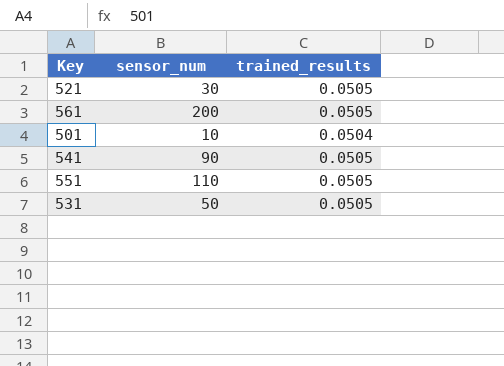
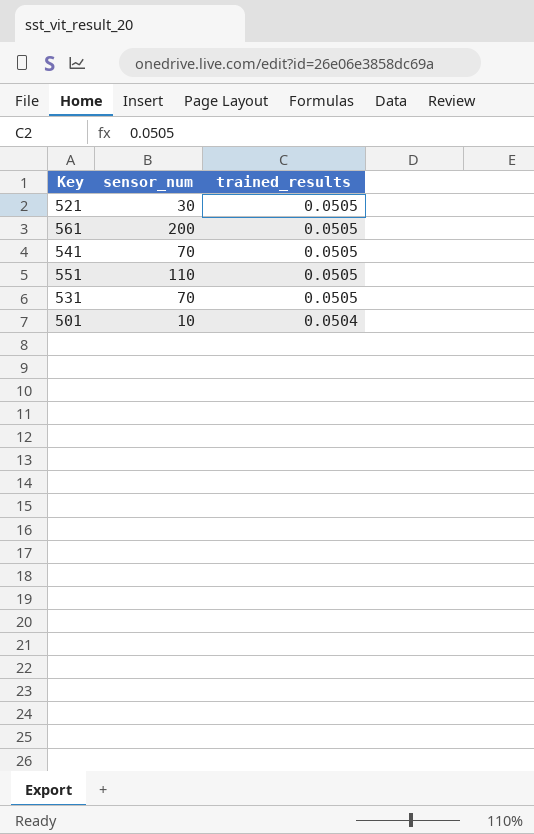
row order: none -> trained_results descending
541 | sensor_num: 90 -> 70
531 | sensor_num: 50 -> 70

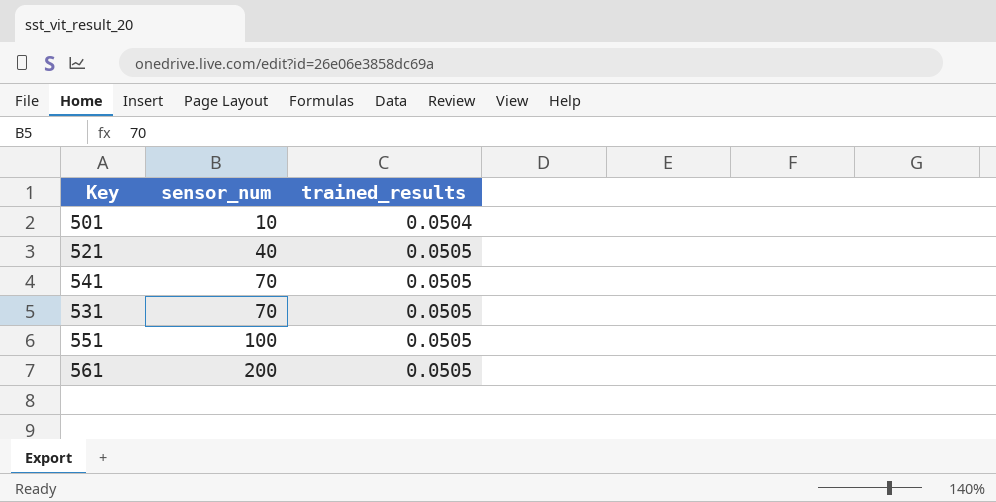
row order: trained_results descending -> sensor_num ascending
521 | sensor_num: 30 -> 40
551 | sensor_num: 110 -> 100

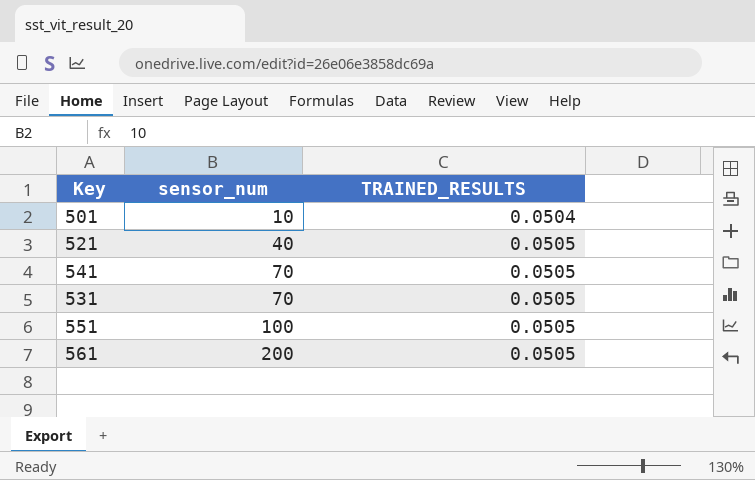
column name: trained_results -> TRAINED_RESULTS

